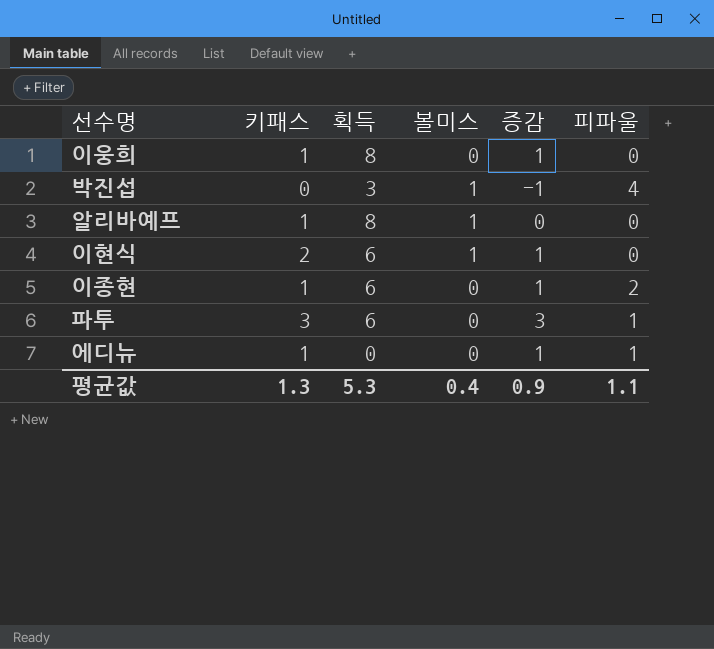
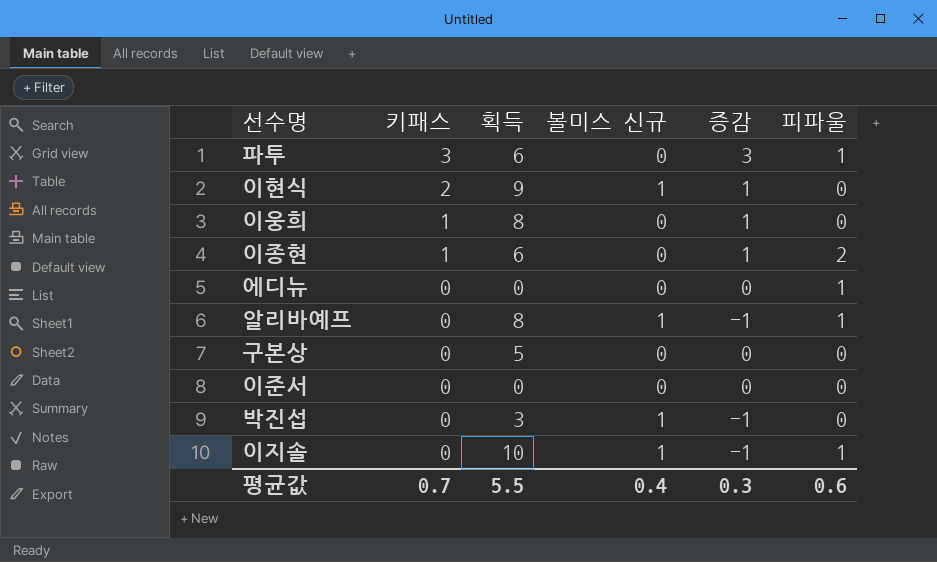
row order: none -> 키패스 descending
column name: 볼미스 -> 볼미스 신규
이현식 | 획득: 6 -> 9
에디뉴 | 키패스: 1 -> 0
에디뉴 | 증감: 1 -> 0
알리바예프 | 키패스: 1 -> 0
알리바예프 | 증감: 0 -> -1
알리바예프 | 피파울: 0 -> 1
row 구본상: none -> 0 | 5 | 0 | 0 | 0
row 이준서: none -> 0 | 0 | 0 | 0 | 0
박진섭 | 피파울: 4 -> 0
row 이지솔: none -> 0 | 10 | 1 | -1 | 1
평균값 | 키패스: 1.3 -> 0.7
평균값 | 획득: 5.3 -> 5.5
평균값 | 증감: 0.9 -> 0.3
평균값 | 피파울: 1.1 -> 0.6

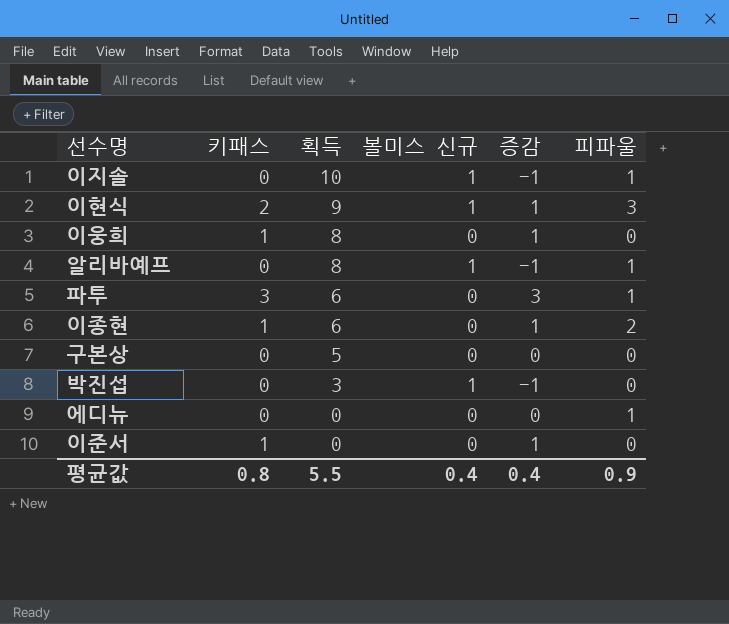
row order: 키패스 descending -> 획득 descending
이현식 | 피파울: 0 -> 3
이준서 | 키패스: 0 -> 1
이준서 | 증감: 0 -> 1
평균값 | 키패스: 0.7 -> 0.8
평균값 | 증감: 0.3 -> 0.4
평균값 | 피파울: 0.6 -> 0.9

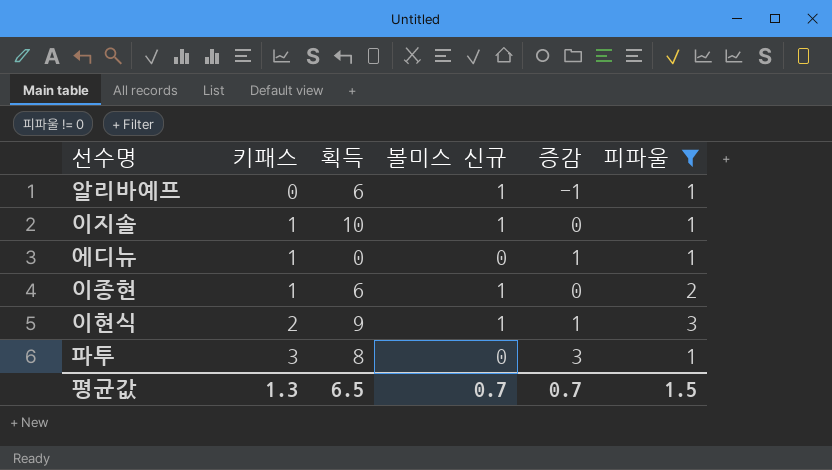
filter: none -> 피파울 != 0
row order: 획득 descending -> 키패스 ascending
알리바예프 | 획득: 8 -> 6
이지솔 | 키패스: 0 -> 1
이지솔 | 증감: -1 -> 0
에디뉴 | 키패스: 0 -> 1
에디뉴 | 증감: 0 -> 1
이종현 | 볼미스 신규: 0 -> 1
이종현 | 증감: 1 -> 0
파투 | 획득: 6 -> 8
평균값 | 키패스: 0.8 -> 1.3
평균값 | 획득: 5.5 -> 6.5
평균값 | 볼미스 신규: 0.4 -> 0.7
평균값 | 증감: 0.4 -> 0.7
평균값 | 피파울: 0.9 -> 1.5

